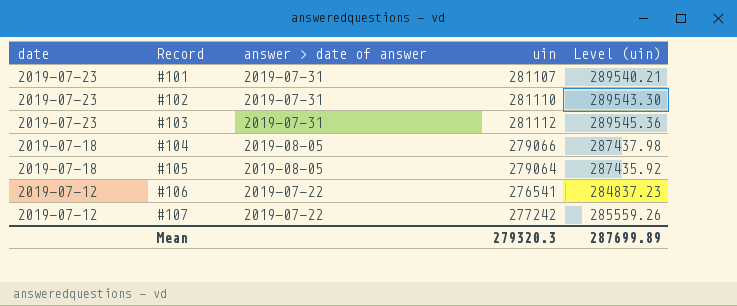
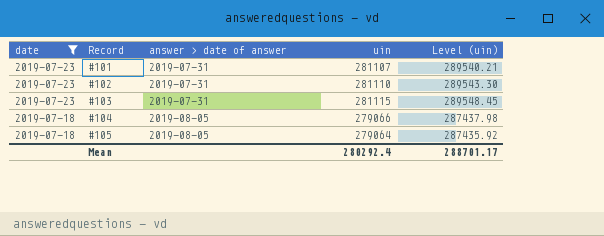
filter: none -> date != 2019-07-12
#103 | uin: 281112 -> 281115
#103 | Level (uin): 289545.36 -> 289548.45
Mean | uin: 279320.3 -> 280292.4
Mean | Level (uin): 287699.89 -> 288701.17

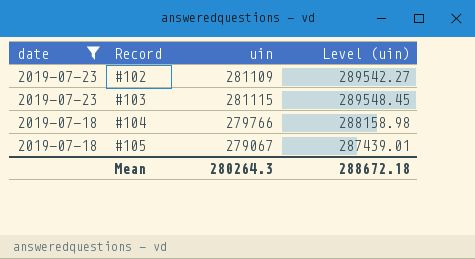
column answer > date of answer | position: 3 -> none
row #101: 2019-07-23 | 2019-07-31 | 281107 | 289540.21 -> none
#102 | uin: 281110 -> 281109
#102 | Level (uin): 289543.30 -> 289542.27
#104 | uin: 279066 -> 279766
#104 | Level (uin): 287437.98 -> 288158.98
#105 | uin: 279064 -> 279067
#105 | Level (uin): 287435.92 -> 287439.01
Mean | uin: 280292.4 -> 280264.3
Mean | Level (uin): 288701.17 -> 288672.18

